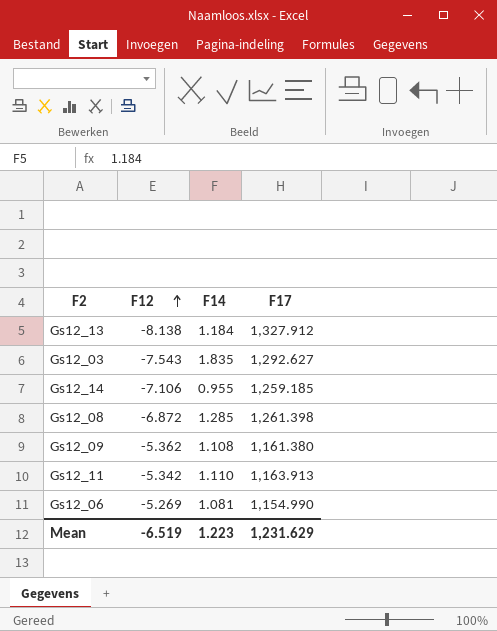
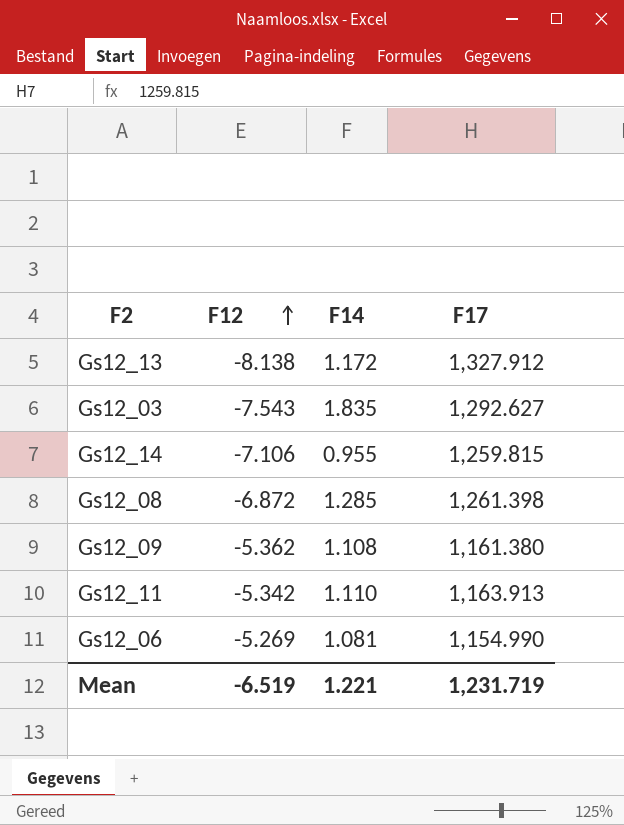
Gs12_13 | F14: 1.184 -> 1.172
Gs12_14 | F17: 1,259.185 -> 1,259.815
Mean | F14: 1.223 -> 1.221
Mean | F17: 1,231.629 -> 1,231.719

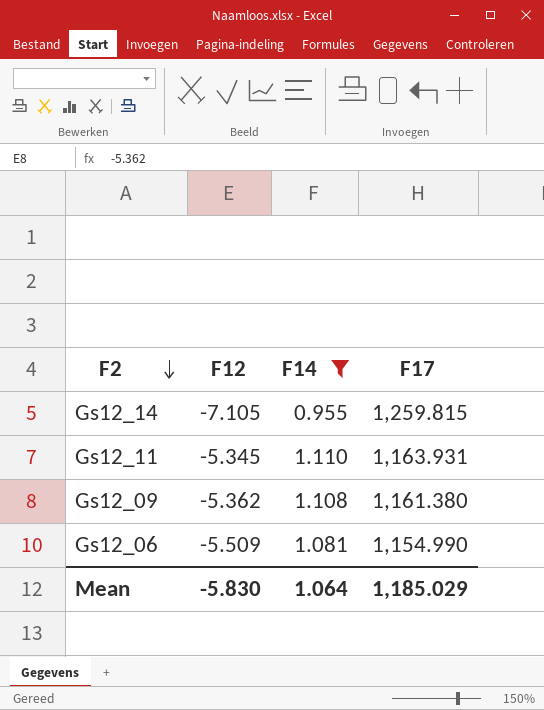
filter: none -> F14 <= 1.110
row order: F12 ascending -> F2 descending
Gs12_14 | F12: -7.106 -> -7.105
Gs12_11 | F12: -5.342 -> -5.345
Gs12_11 | F17: 1,163.913 -> 1,163.931
Gs12_06 | F12: -5.269 -> -5.509
Mean | F12: -6.519 -> -5.830
Mean | F14: 1.221 -> 1.064
Mean | F17: 1,231.719 -> 1,185.029

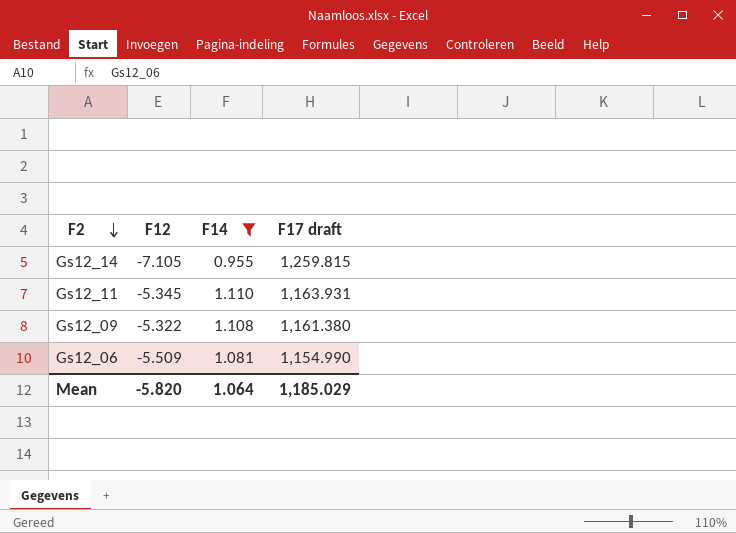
column name: F17 -> F17 draft
Gs12_09 | F12: -5.362 -> -5.322
Mean | F12: -5.830 -> -5.820

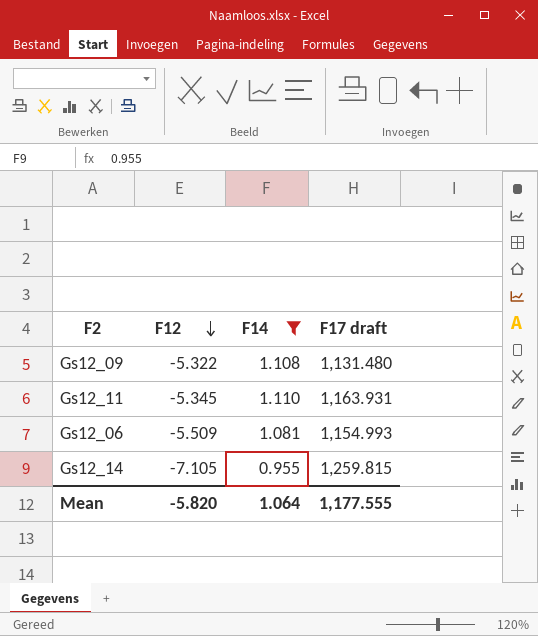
row order: F2 descending -> F12 descending
Gs12_09 | F17 draft: 1,161.380 -> 1,131.480
Gs12_06 | F17 draft: 1,154.990 -> 1,154.993
Mean | F17 draft: 1,185.029 -> 1,177.555

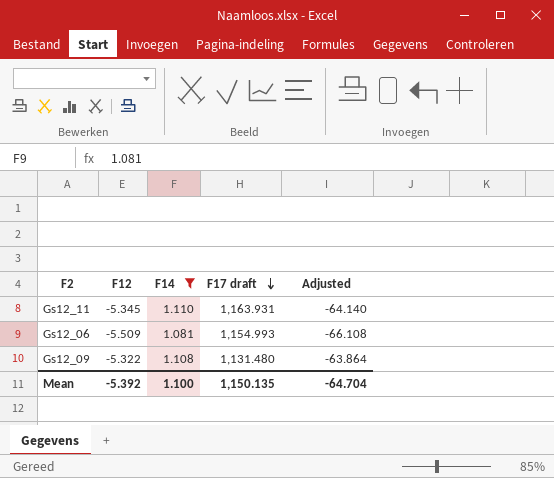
row order: F12 descending -> F17 draft descending
column Adjusted | formula: none -> [F12] * 12
row Gs12_14: -7.105 | 0.955 | 1,259.815 -> none
Mean | F12: -5.820 -> -5.392
Mean | F14: 1.064 -> 1.100
Mean | F17 draft: 1,177.555 -> 1,150.135

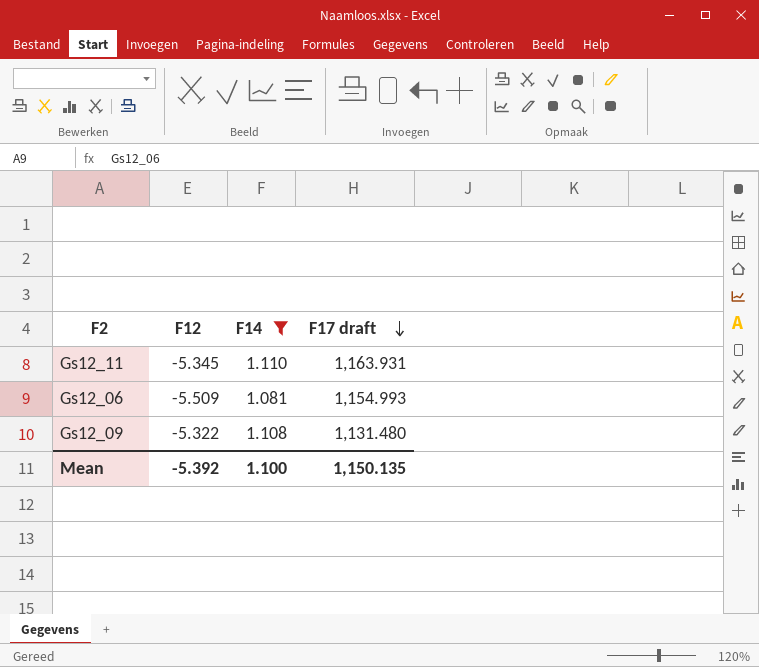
column Adjusted | formula: [F12] * 12 -> none

